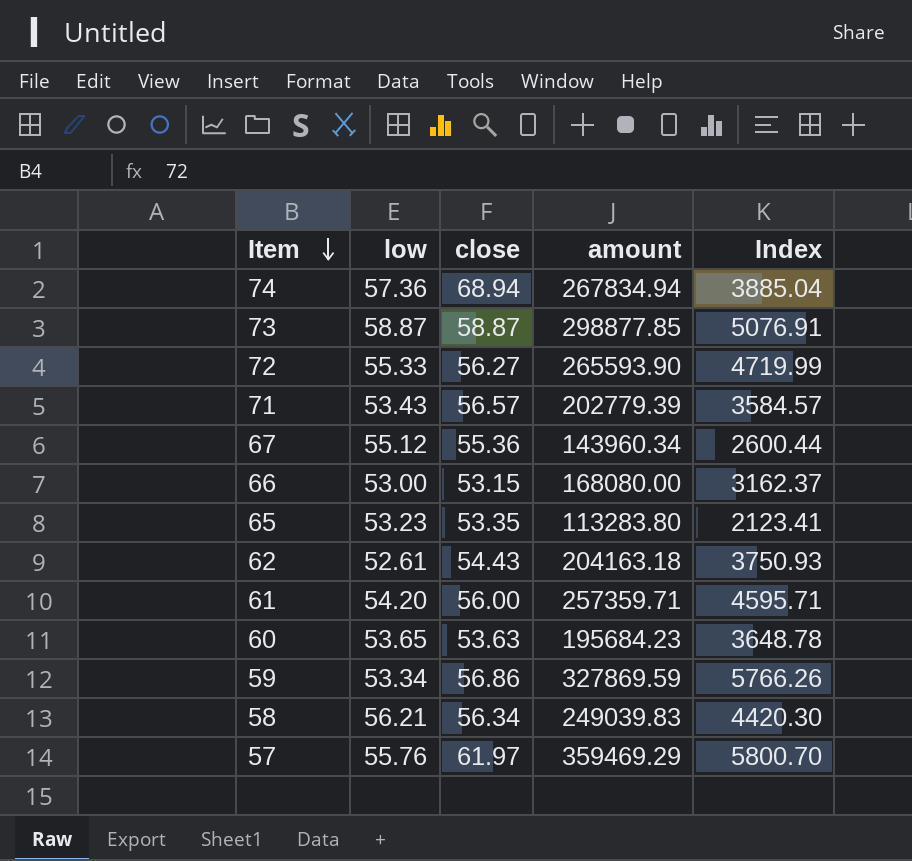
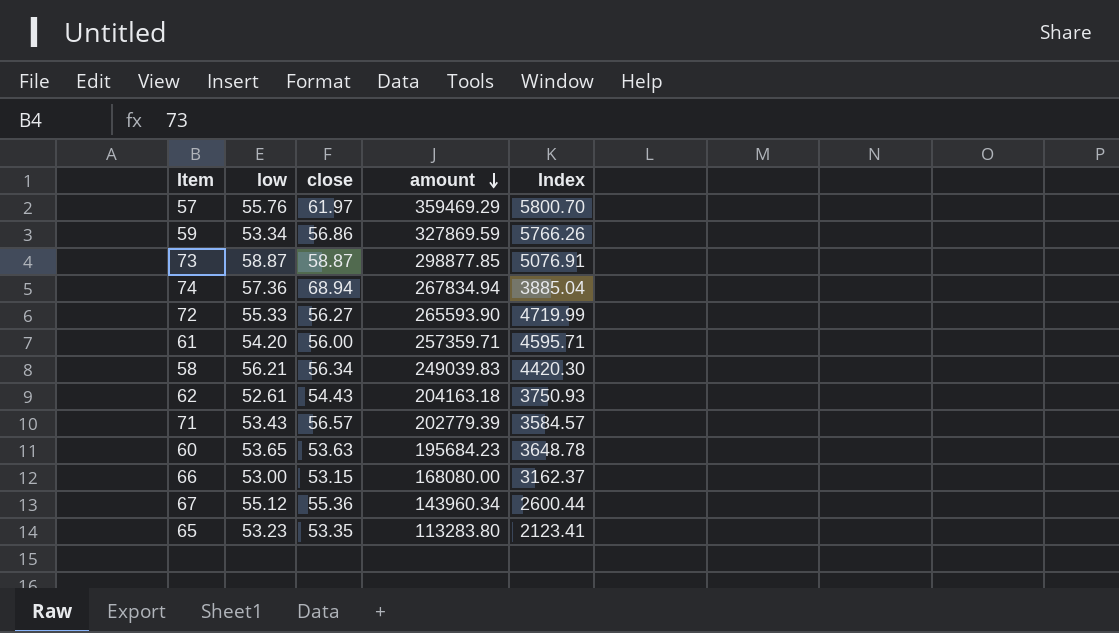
row order: Item descending -> amount descending

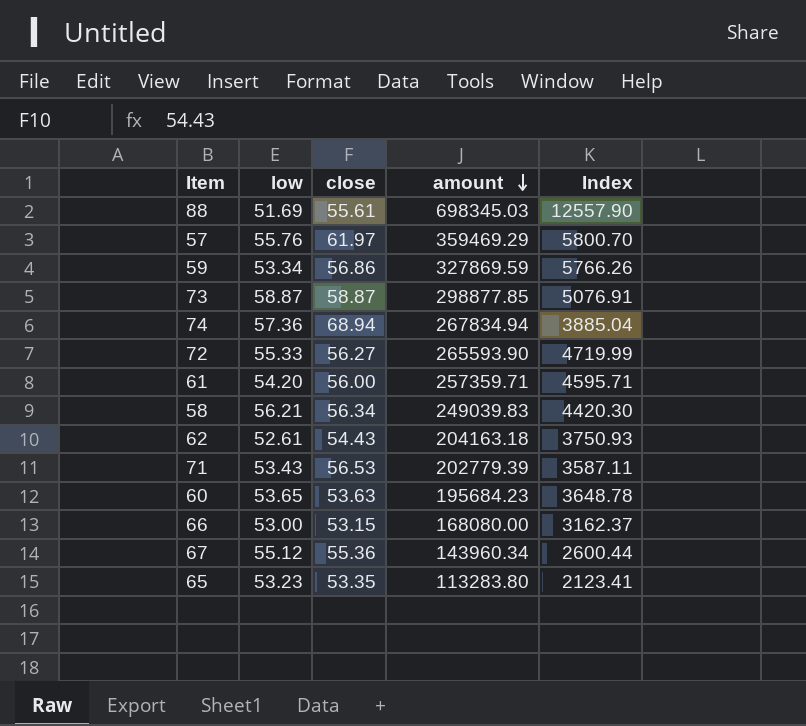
row 88: none -> 51.69 | 55.61 | 698345.03 | 12557.90
71 | close: 56.57 -> 56.53
71 | Index: 3584.57 -> 3587.11

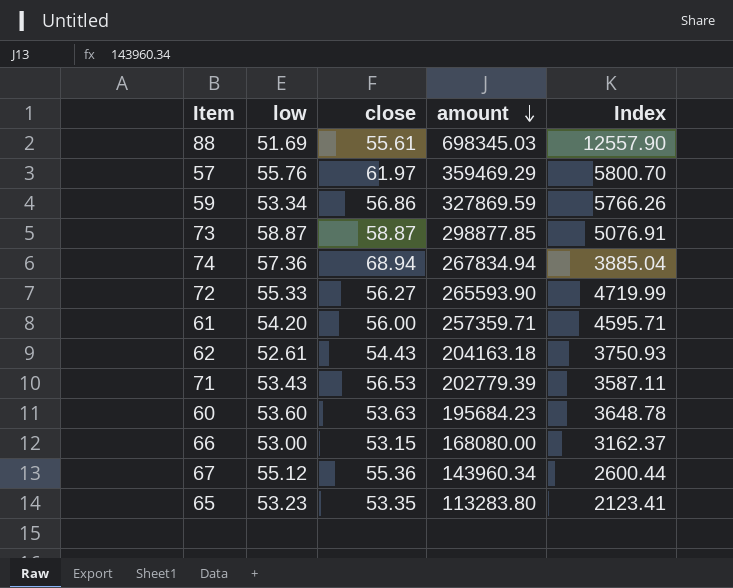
row 58: 56.21 | 56.34 | 249039.83 | 4420.30 -> none
60 | low: 53.65 -> 53.60

